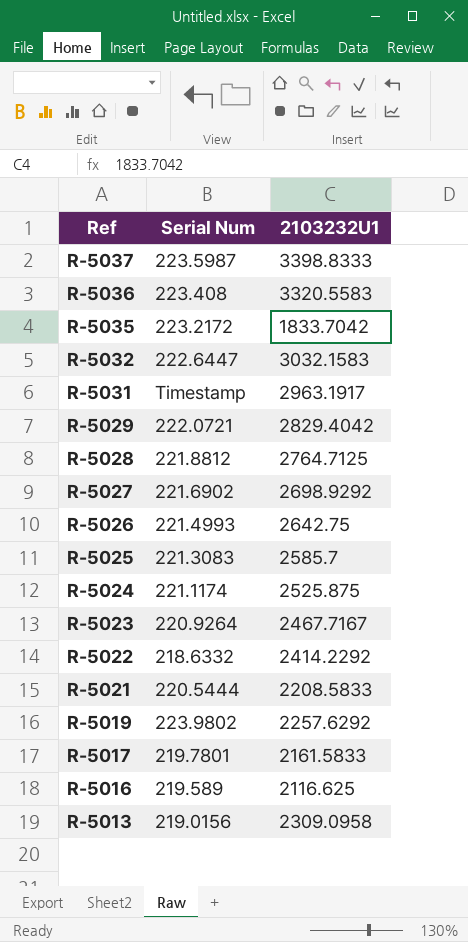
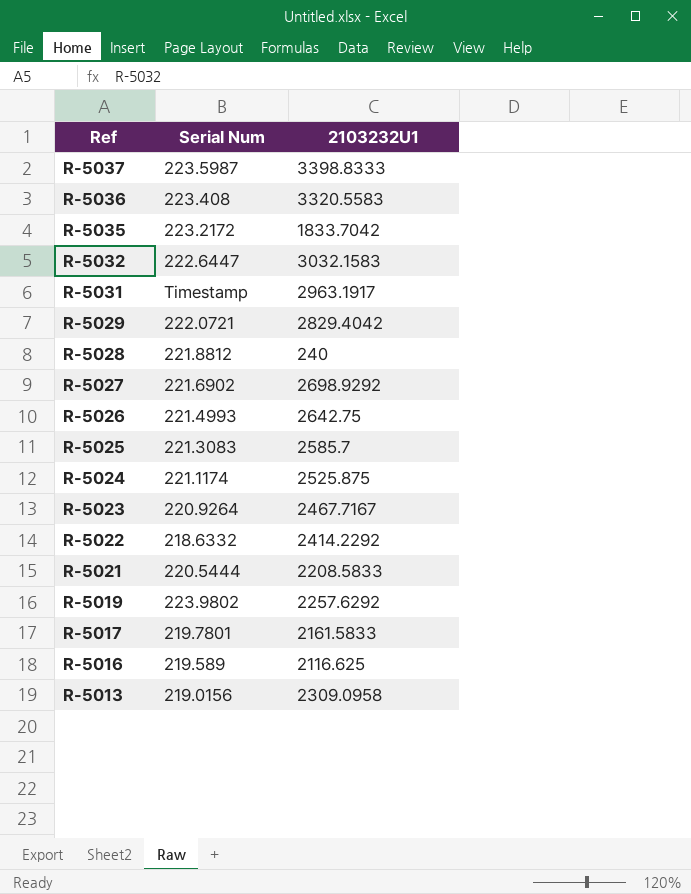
R-5028 | 2103232U1: 2764.7125 -> 240

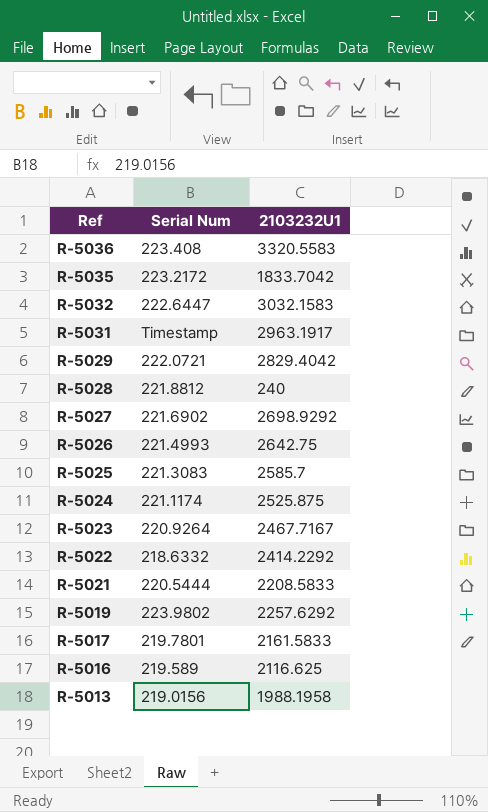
row R-5037: 223.5987 | 3398.8333 -> none
R-5013 | 2103232U1: 2309.0958 -> 1988.1958

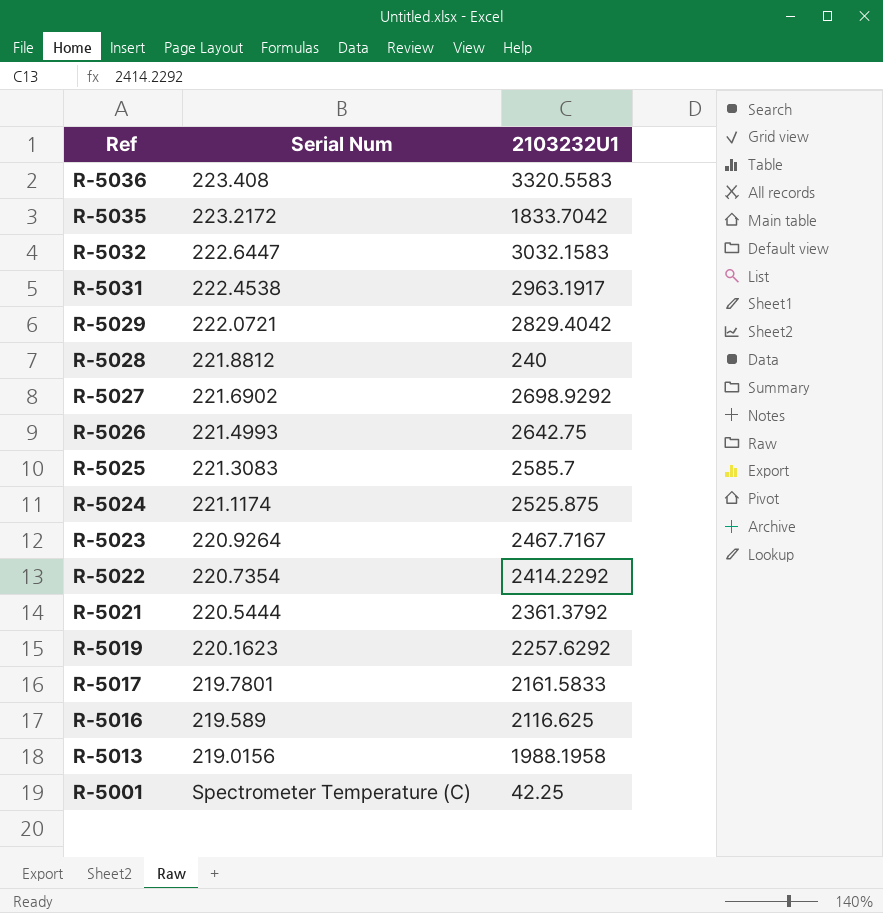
R-5031 | Serial Num: Timestamp -> 222.4538
R-5022 | Serial Num: 218.6332 -> 220.7354
R-5021 | 2103232U1: 2208.5833 -> 2361.3792
R-5019 | Serial Num: 223.9802 -> 220.1623
row R-5001: none -> Spectrometer Temperature (C) | 42.25

